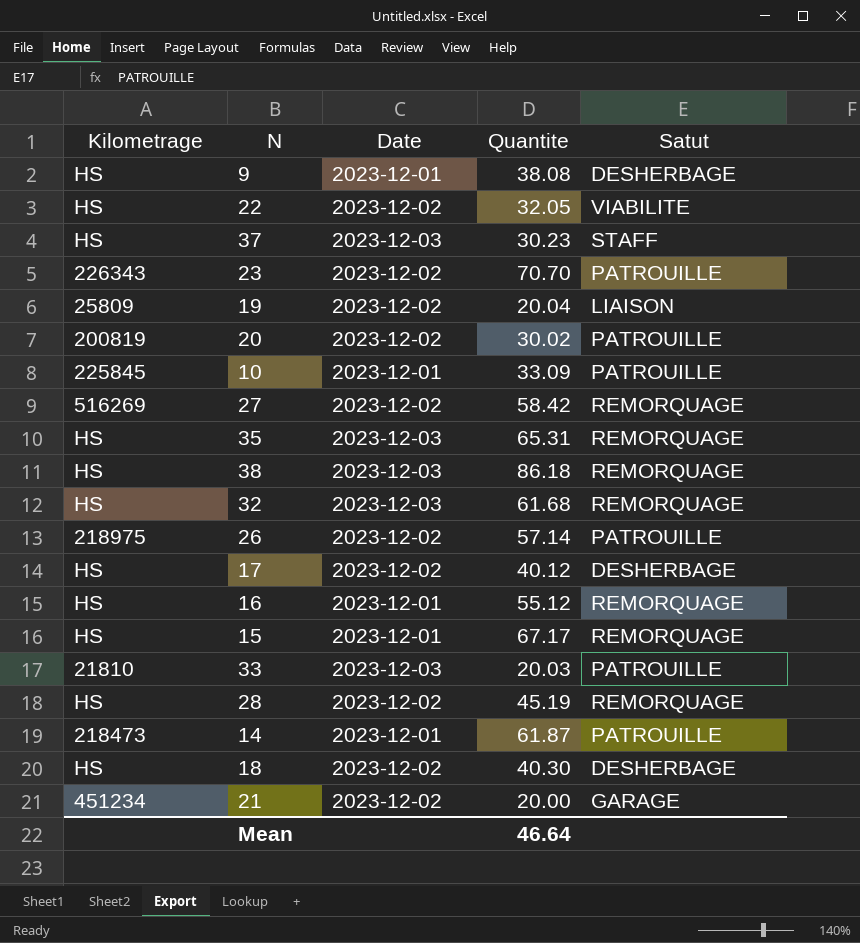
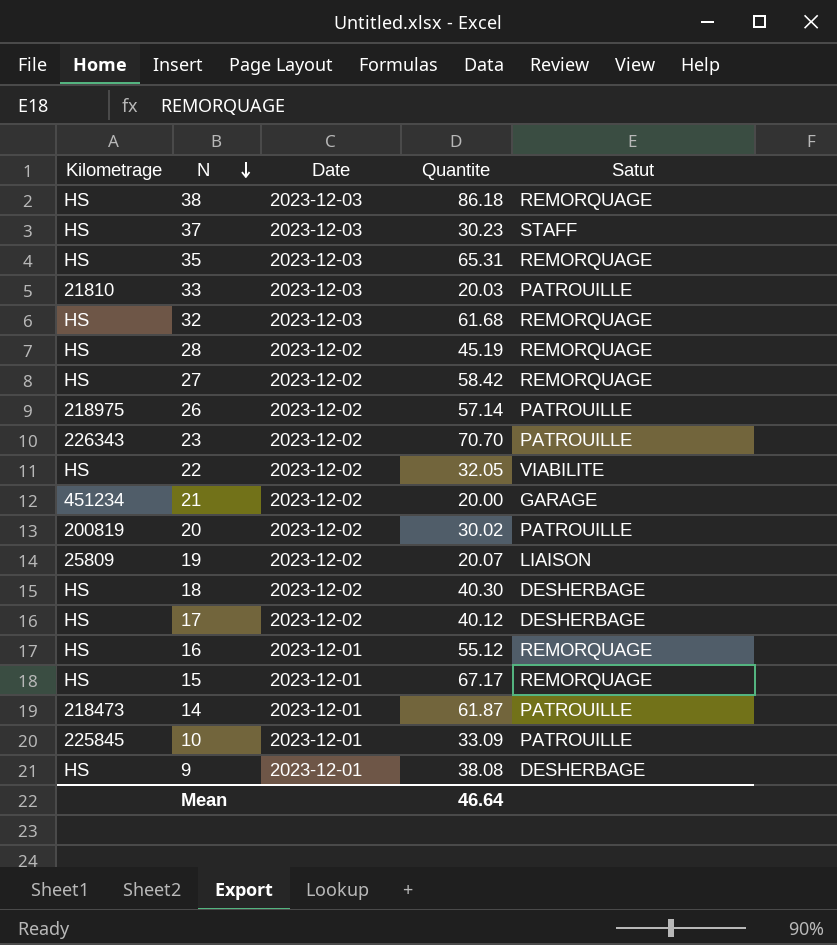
row order: none -> N descending
27 | Kilometrage: 516269 -> HS
19 | Quantite: 20.04 -> 20.07

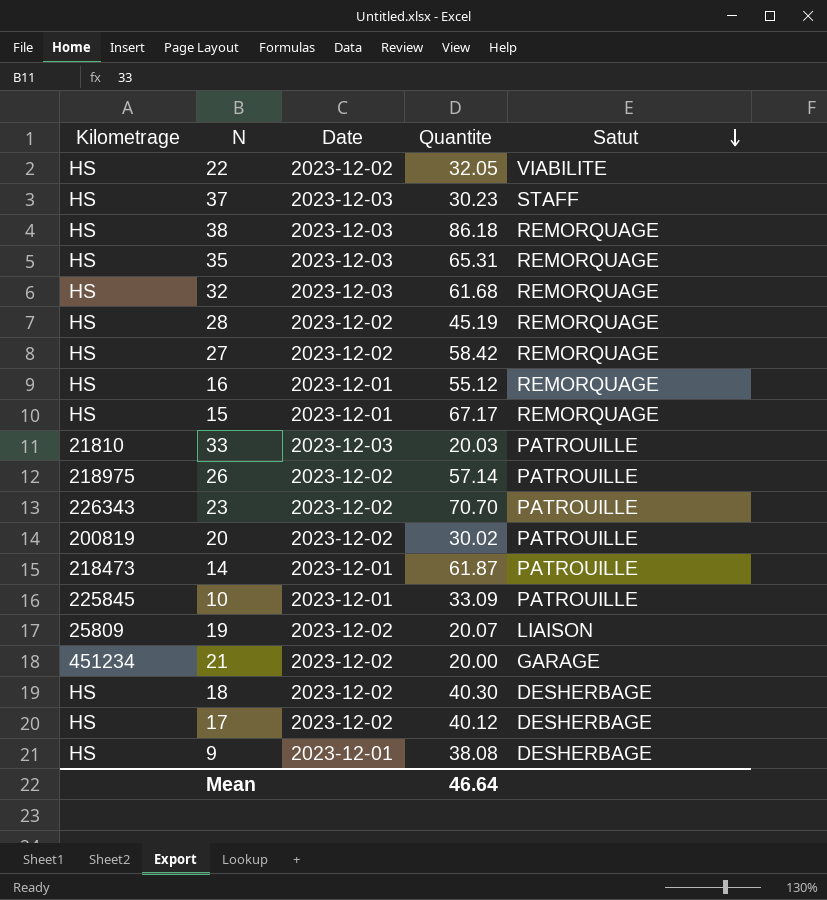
row order: N descending -> Satut descending

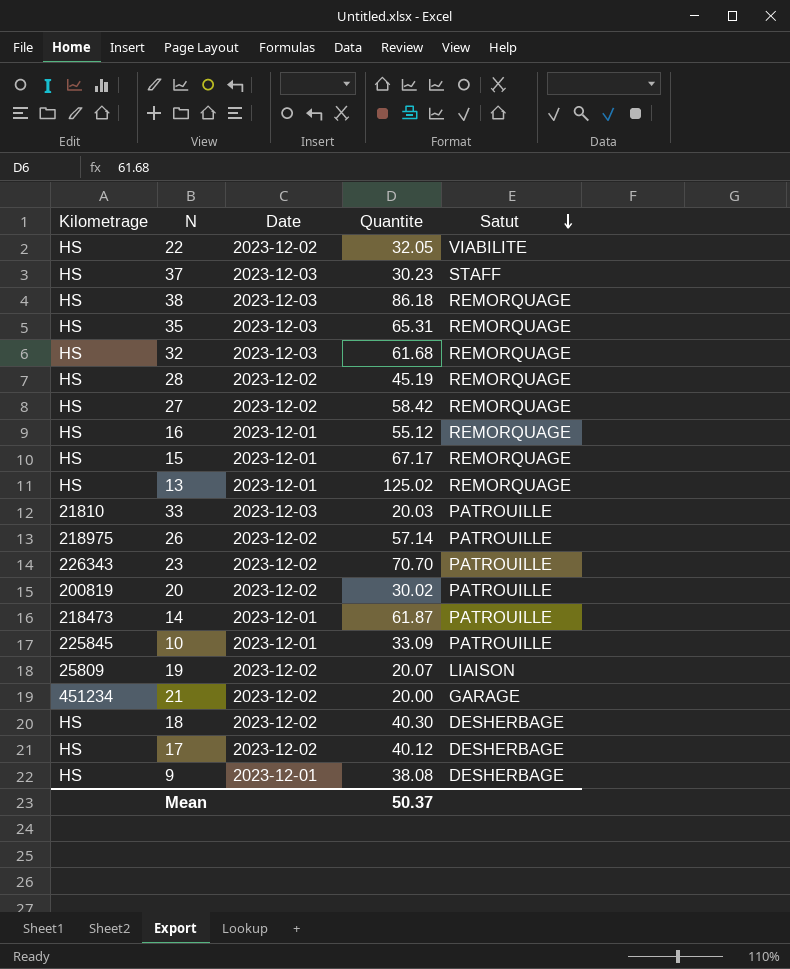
row 13: none -> HS | 2023-12-01 | 125.02 | REMORQUAGE
Mean | Quantite: 46.64 -> 50.37

